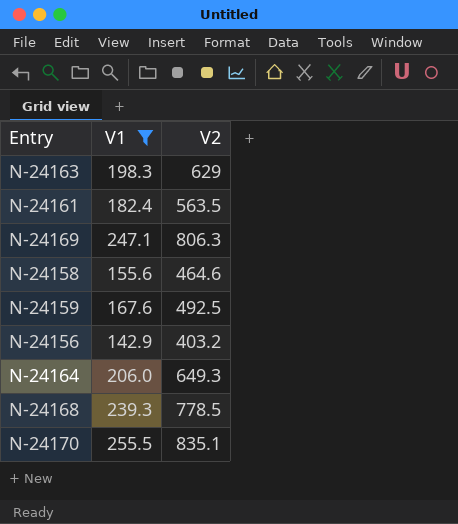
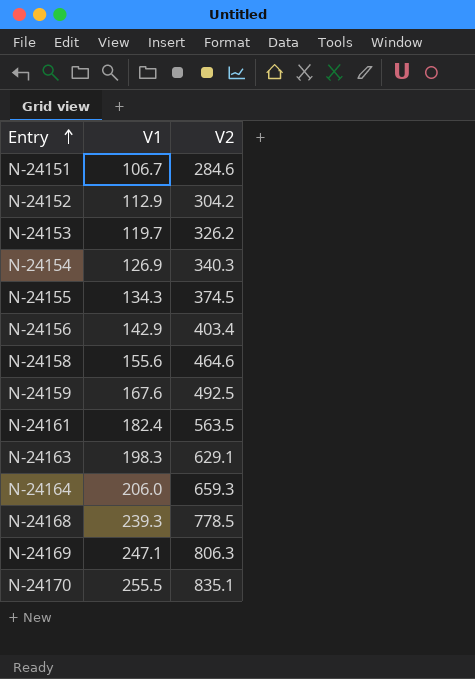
filter: V1 >= 142.9 -> none
row order: none -> Entry ascending
N-24156 | V2: 403.2 -> 403.4
N-24163 | V2: 629 -> 629.1
N-24164 | V2: 649.3 -> 659.3

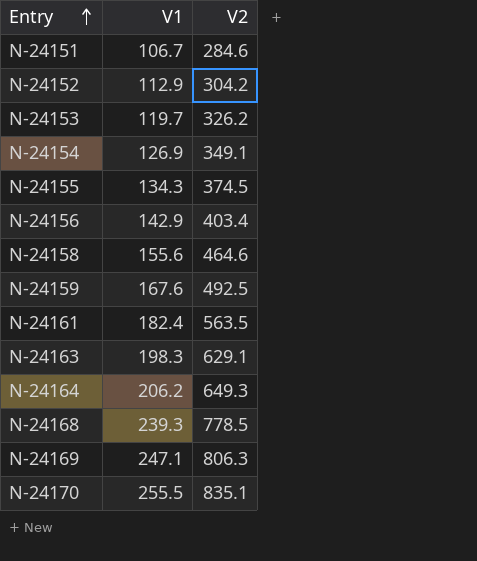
N-24154 | V2: 340.3 -> 349.1
N-24164 | V1: 206.0 -> 206.2
N-24164 | V2: 659.3 -> 649.3

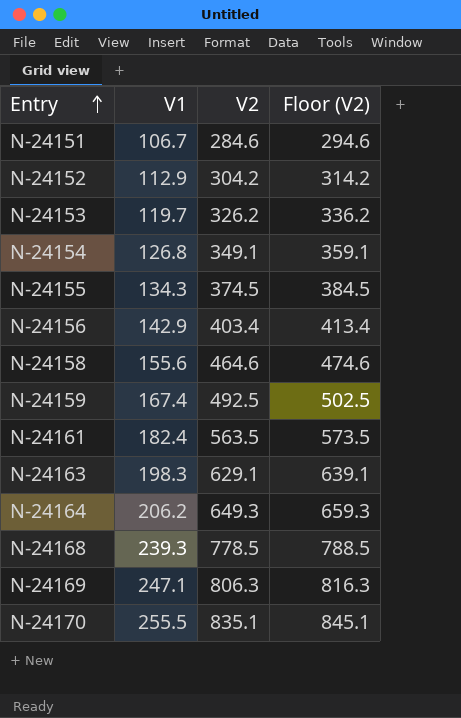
column Floor (V2) | formula: none -> [V2] + 10
N-24154 | V1: 126.9 -> 126.8
N-24159 | V1: 167.6 -> 167.4

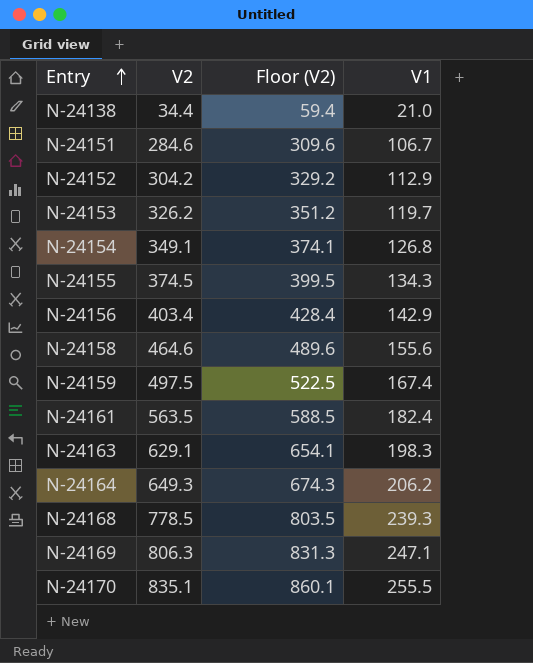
column Floor (V2) | formula: [V2] + 10 -> [V2] + 25
column V1 | position: 2 -> 4
row N-24138: none -> 34.4 | 59.4 | 21.0
N-24159 | V2: 492.5 -> 497.5

